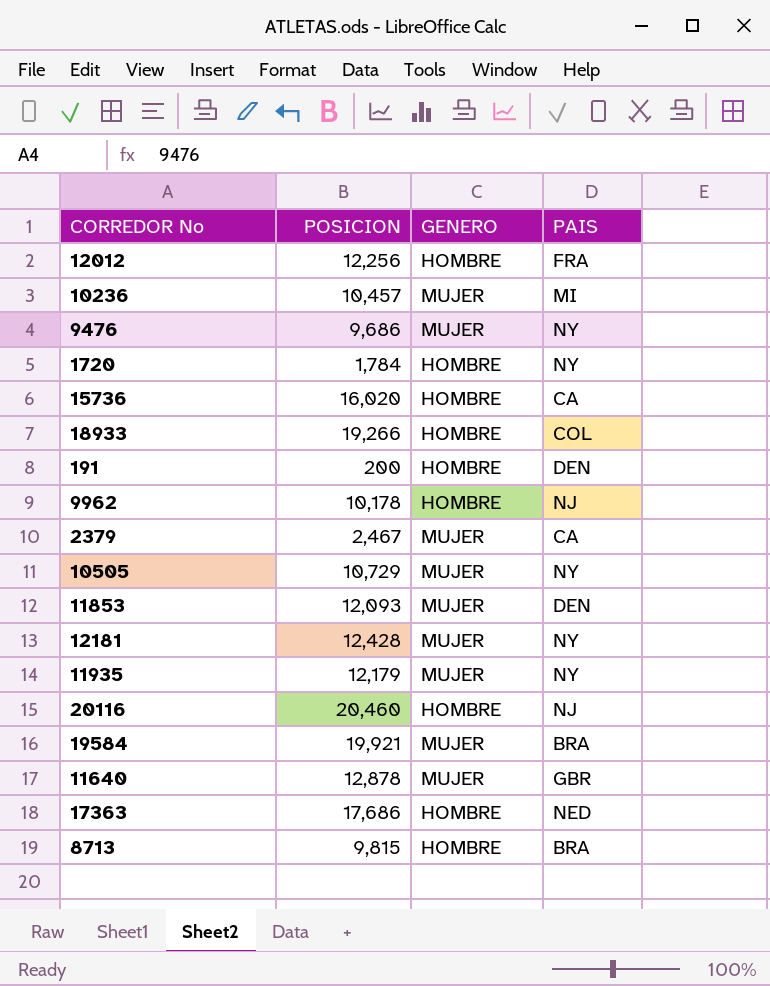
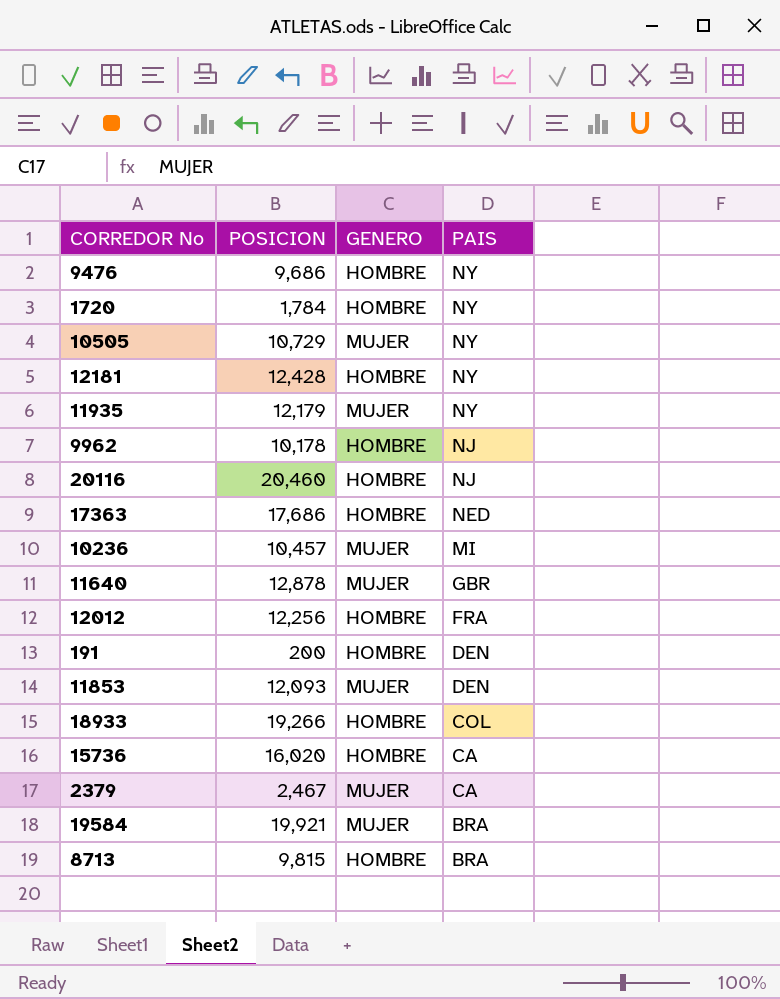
row order: none -> PAIS descending
9476 | GENERO: MUJER -> HOMBRE
12181 | GENERO: MUJER -> HOMBRE

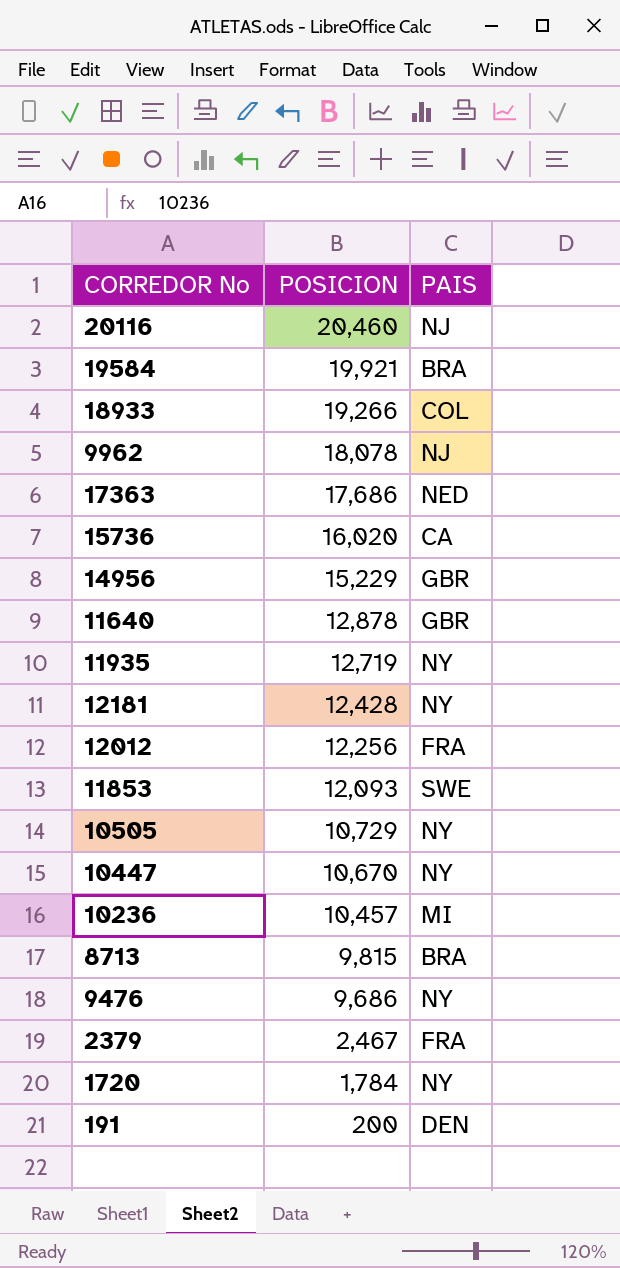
row order: PAIS descending -> POSICION descending
column GENERO | position: 3 -> none
9962 | POSICION: 10,178 -> 18,078
row 14956: none -> 15,229 | GBR
11935 | POSICION: 12,179 -> 12,719
11853 | PAIS: DEN -> SWE
row 10447: none -> 10,670 | NY
2379 | PAIS: CA -> FRA

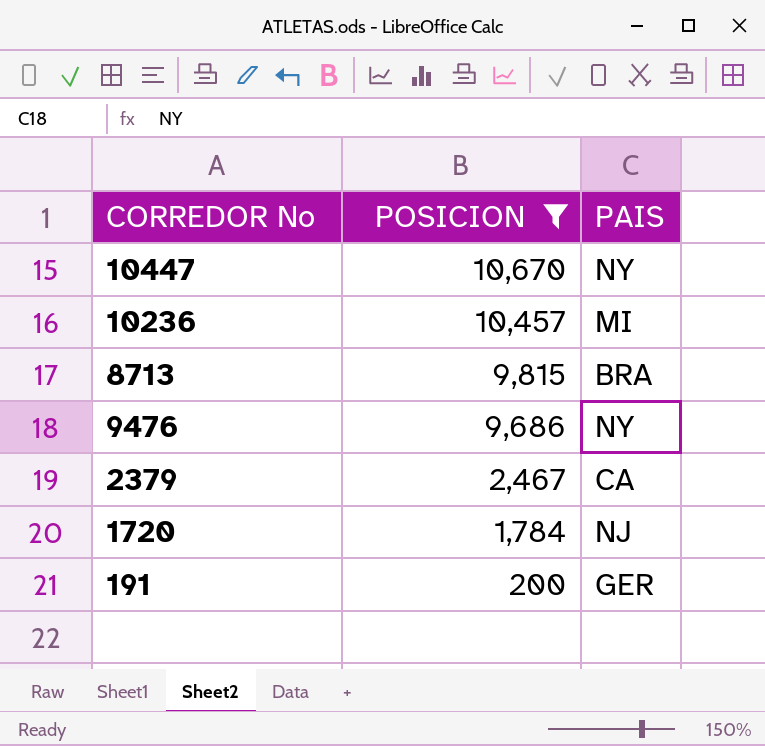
filter: none -> POSICION <= 10,670
2379 | PAIS: FRA -> CA
1720 | PAIS: NY -> NJ
191 | PAIS: DEN -> GER

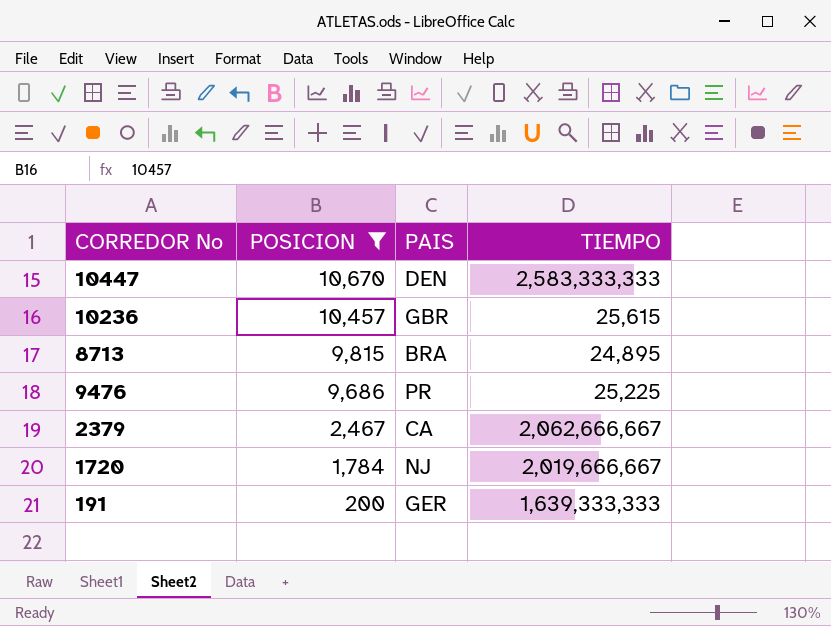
column TIEMPO | position: none -> 4
10447 | PAIS: NY -> DEN
10236 | PAIS: MI -> GBR
9476 | PAIS: NY -> PR

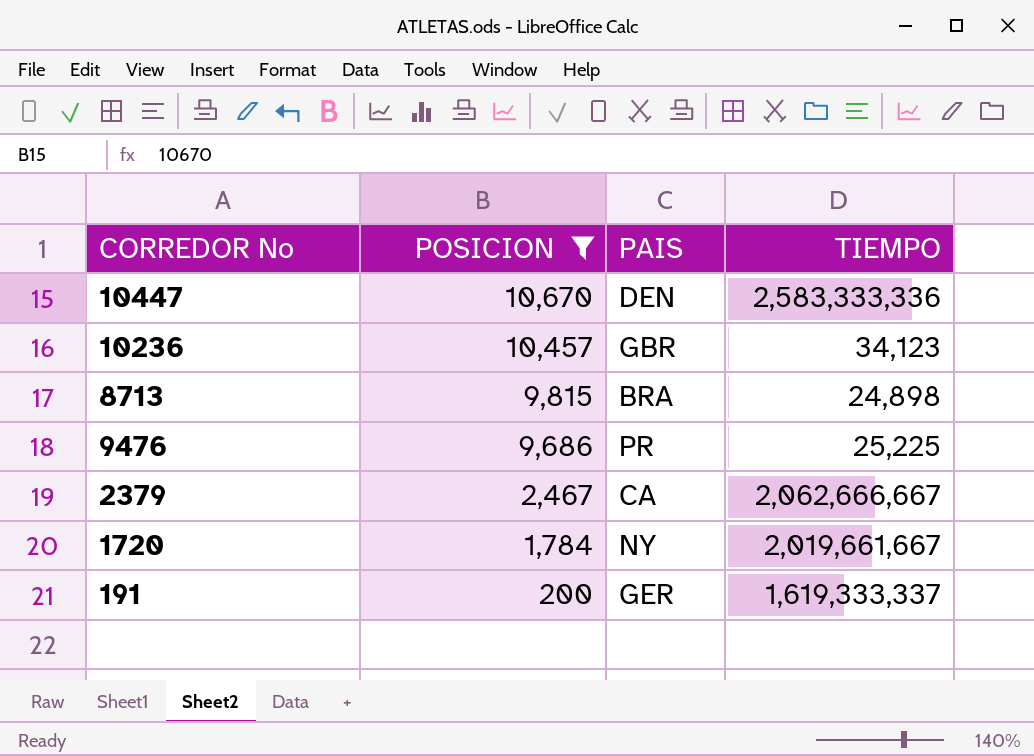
10447 | TIEMPO: 2,583,333,333 -> 2,583,333,336
10236 | TIEMPO: 25,615 -> 34,123
8713 | TIEMPO: 24,895 -> 24,898
1720 | PAIS: NJ -> NY
1720 | TIEMPO: 2,019,666,667 -> 2,019,661,667
191 | TIEMPO: 1,639,333,333 -> 1,619,333,337

